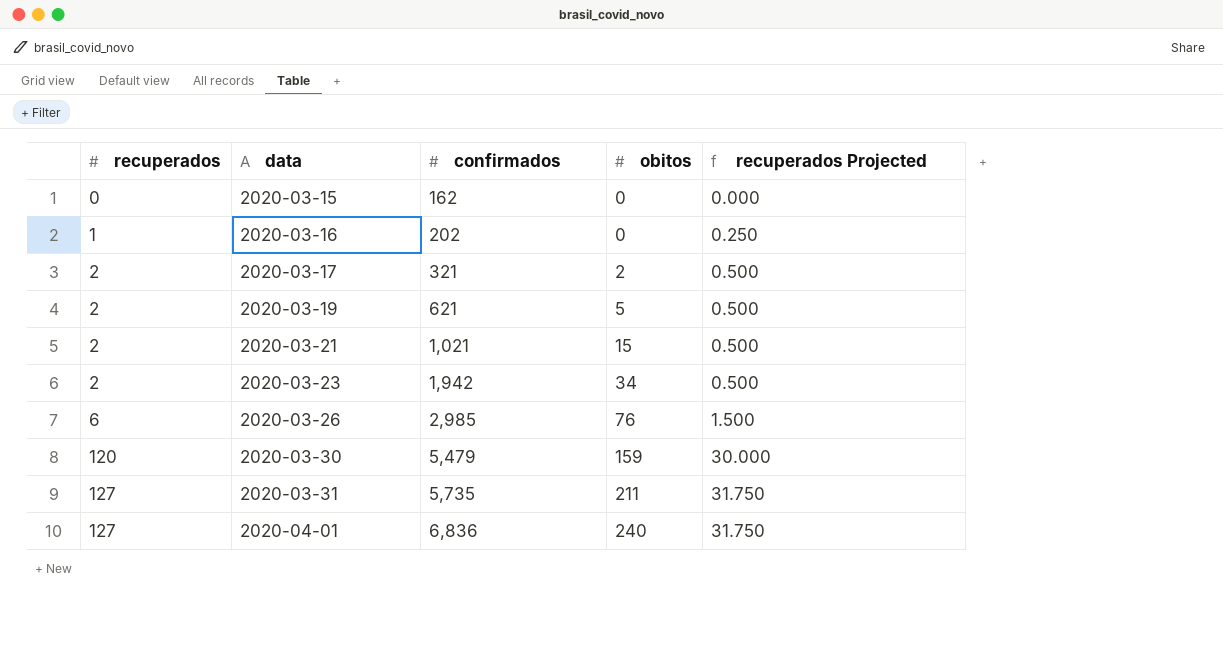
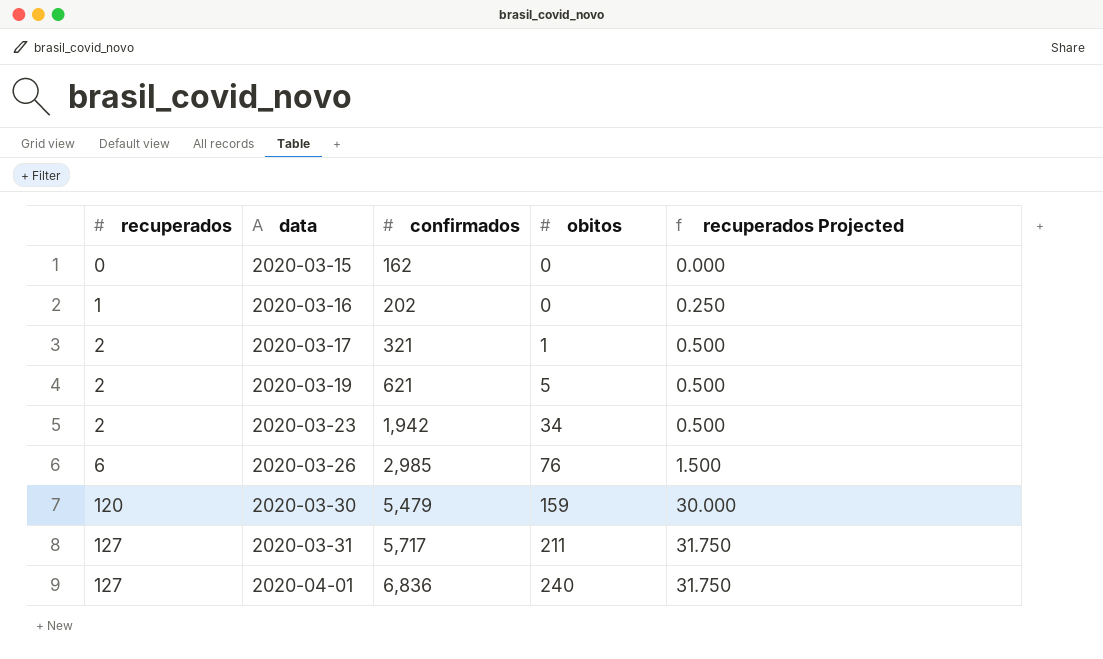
row 2020-03-21: 2 | 1,021 | 15 | 0.500 -> none
2020-03-17 | obitos: 2 -> 1
2020-03-31 | confirmados: 5,735 -> 5,717

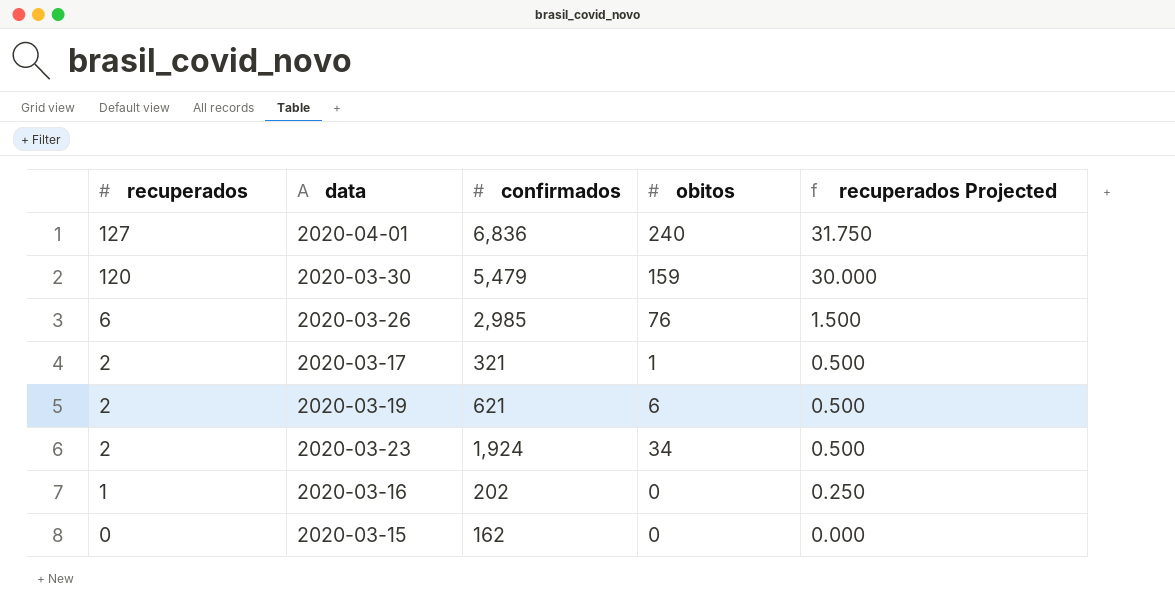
row order: recuperados ascending -> recuperados descending
row 2020-03-31: 127 | 5,717 | 211 | 31.750 -> none
2020-03-19 | obitos: 5 -> 6
2020-03-23 | confirmados: 1,942 -> 1,924

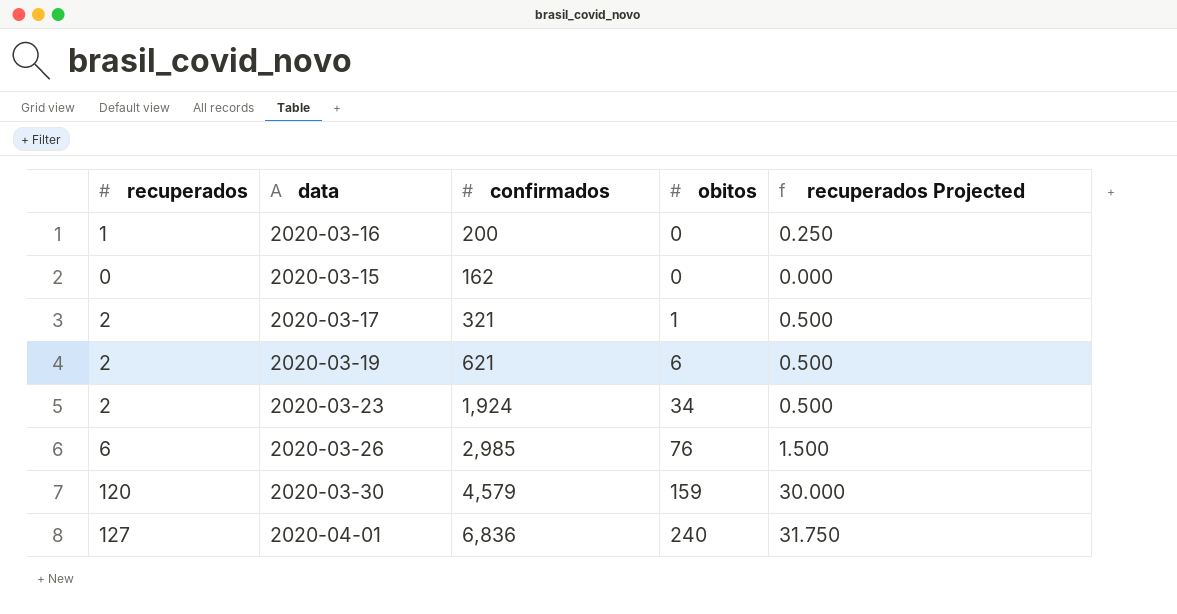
row order: recuperados descending -> obitos ascending
2020-03-16 | confirmados: 202 -> 200
2020-03-30 | confirmados: 5,479 -> 4,579

